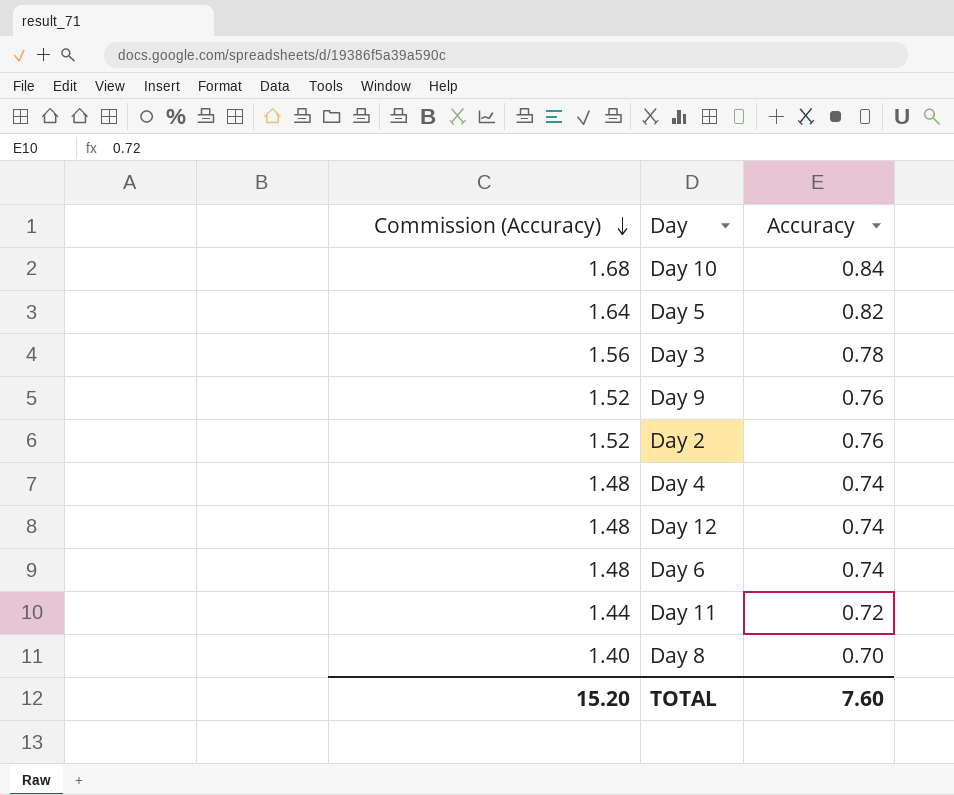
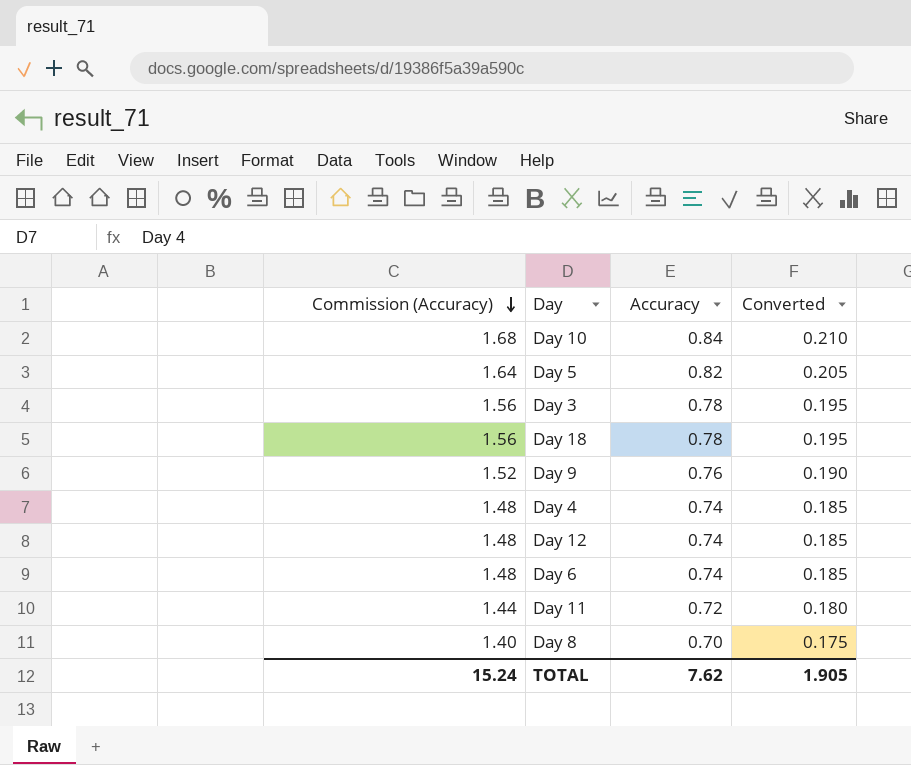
column Converted | formula: none -> [Accuracy] * 0.25
row Day 2: 1.52 | 0.76 -> none
row Day 18: none -> 1.56 | 0.78 | 0.195
TOTAL | Commission (Accuracy): 15.20 -> 15.24
TOTAL | Accuracy: 7.60 -> 7.62

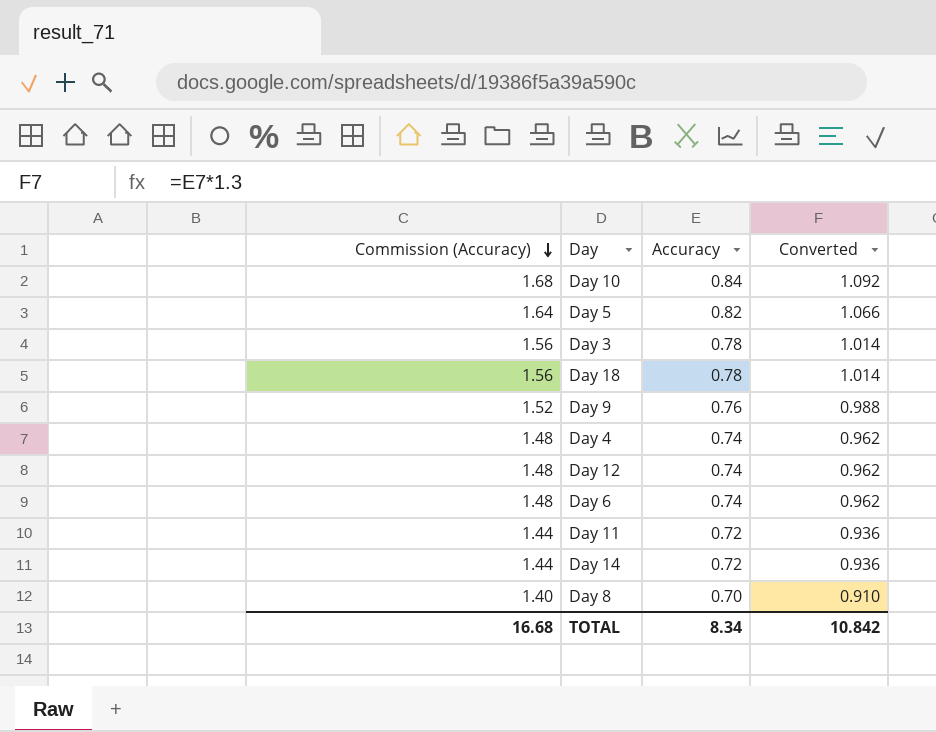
column Converted | formula: [Accuracy] * 0.25 -> [Accuracy] * 1.3
row Day 14: none -> 1.44 | 0.72 | 0.936
TOTAL | Commission (Accuracy): 15.24 -> 16.68
TOTAL | Accuracy: 7.62 -> 8.34
TOTAL | Converted: 1.905 -> 10.842

